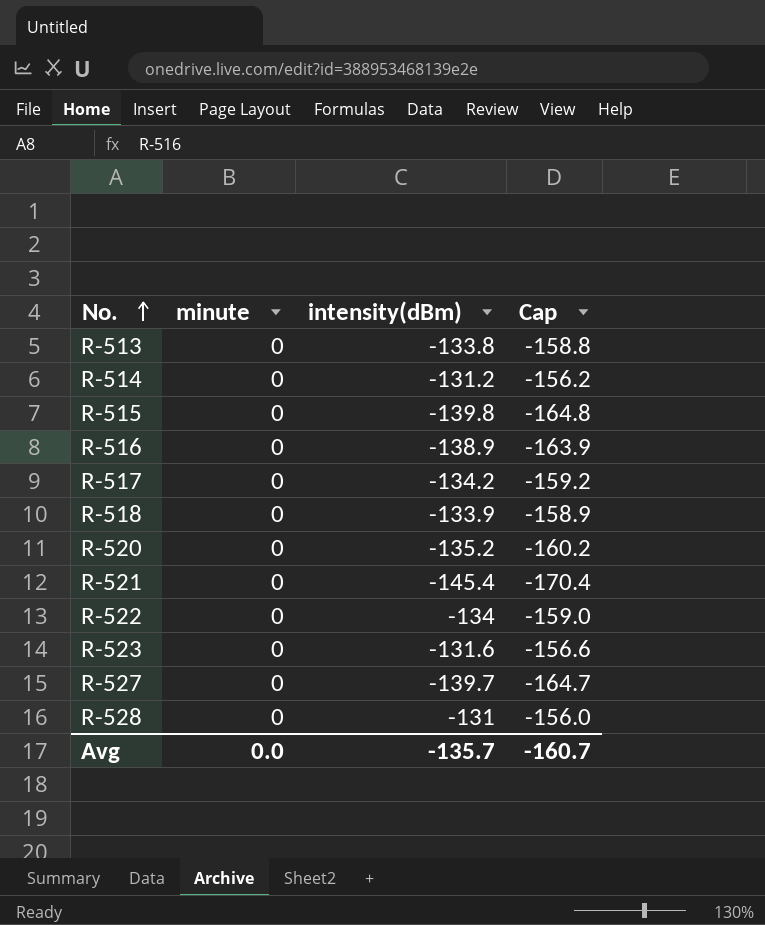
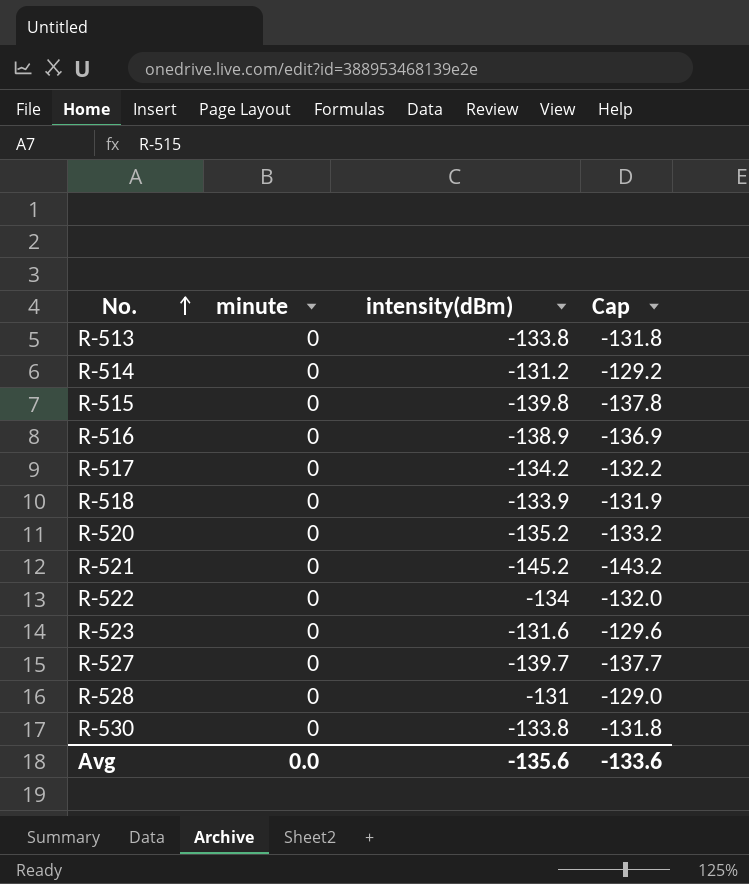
column Cap | formula: [intensity(dBm)] - 25 -> [intensity(dBm)] + 2
R-521 | intensity(dBm): -145.4 -> -145.2
row R-530: none -> 0 | -133.8 | -131.8
Avg | intensity(dBm): -135.7 -> -135.6
Avg | Cap: -160.7 -> -133.6

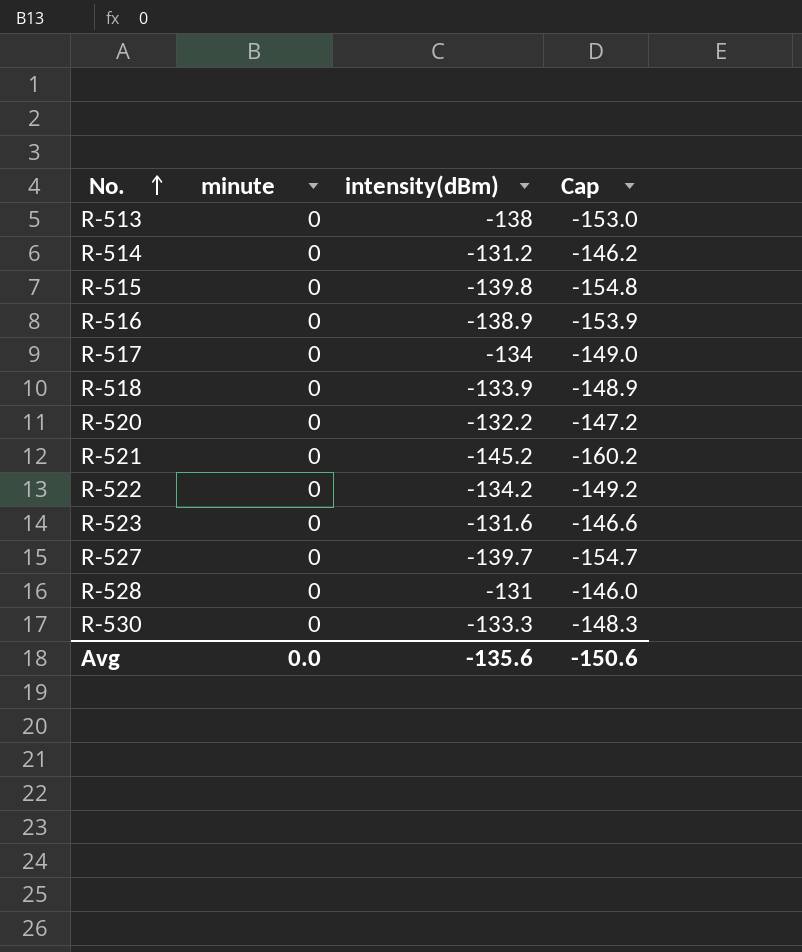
column Cap | formula: [intensity(dBm)] + 2 -> [intensity(dBm)] - 15
R-513 | intensity(dBm): -133.8 -> -138
R-517 | intensity(dBm): -134.2 -> -134
R-520 | intensity(dBm): -135.2 -> -132.2
R-522 | intensity(dBm): -134 -> -134.2
R-530 | intensity(dBm): -133.8 -> -133.3
Avg | Cap: -133.6 -> -150.6

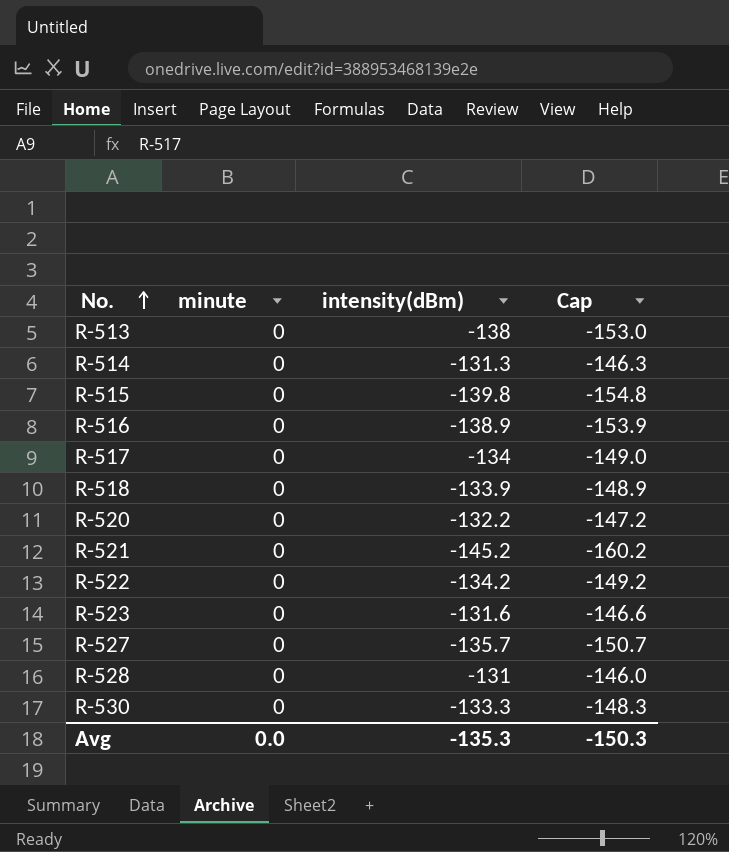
R-514 | intensity(dBm): -131.2 -> -131.3
R-514 | Cap: -146.2 -> -146.3
R-527 | intensity(dBm): -139.7 -> -135.7
R-527 | Cap: -154.7 -> -150.7
Avg | intensity(dBm): -135.6 -> -135.3
Avg | Cap: -150.6 -> -150.3

